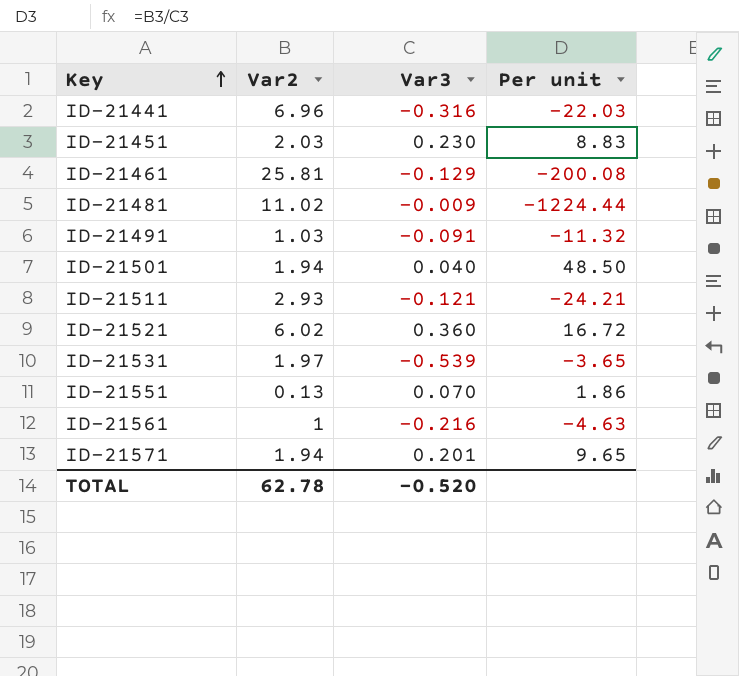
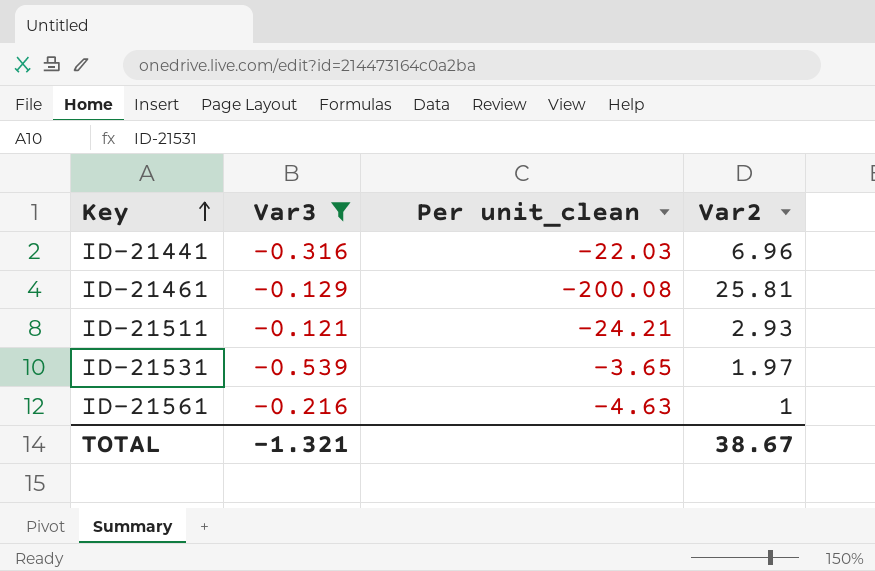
filter: none -> Var3 <= -0.121
column name: Per unit -> Per unit_clean
column Var2 | position: 2 -> 4
TOTAL | Var3: -0.520 -> -1.321
TOTAL | Var2: 62.78 -> 38.67

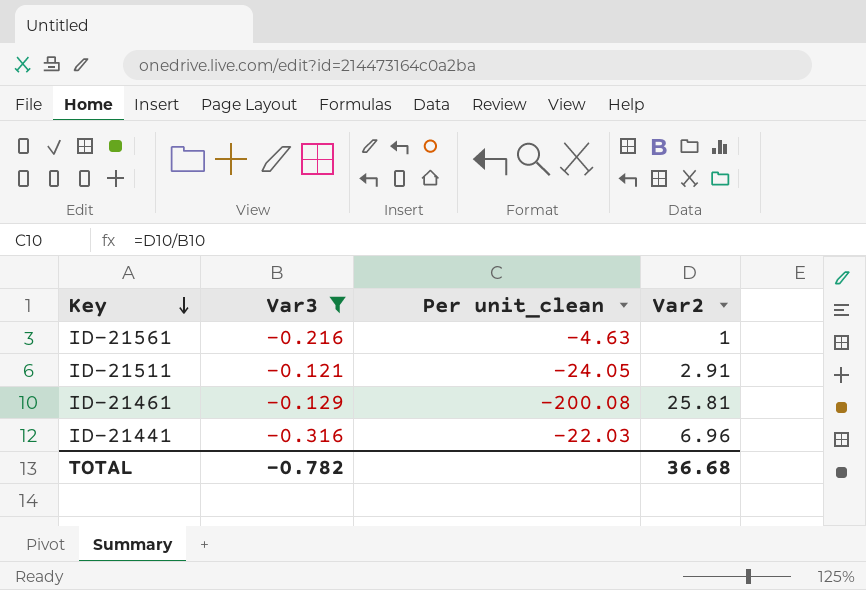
row order: Key ascending -> Key descending
row ID-21531: -0.539 | -3.65 | 1.97 -> none
ID-21511 | Per unit_clean: -24.21 -> -24.05
ID-21511 | Var2: 2.93 -> 2.91
TOTAL | Var3: -1.321 -> -0.782
TOTAL | Var2: 38.67 -> 36.68

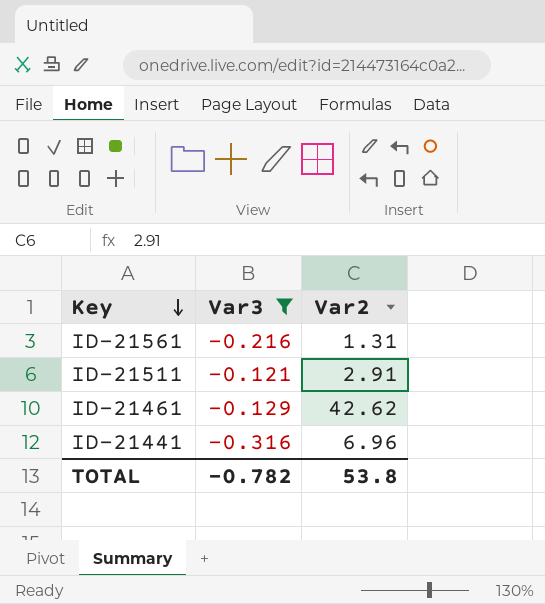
column Per unit_clean | formula: [Var2] / [Var3] -> none
ID-21561 | Var2: 1 -> 1.31
ID-21461 | Var2: 25.81 -> 42.62
TOTAL | Var2: 36.68 -> 53.8

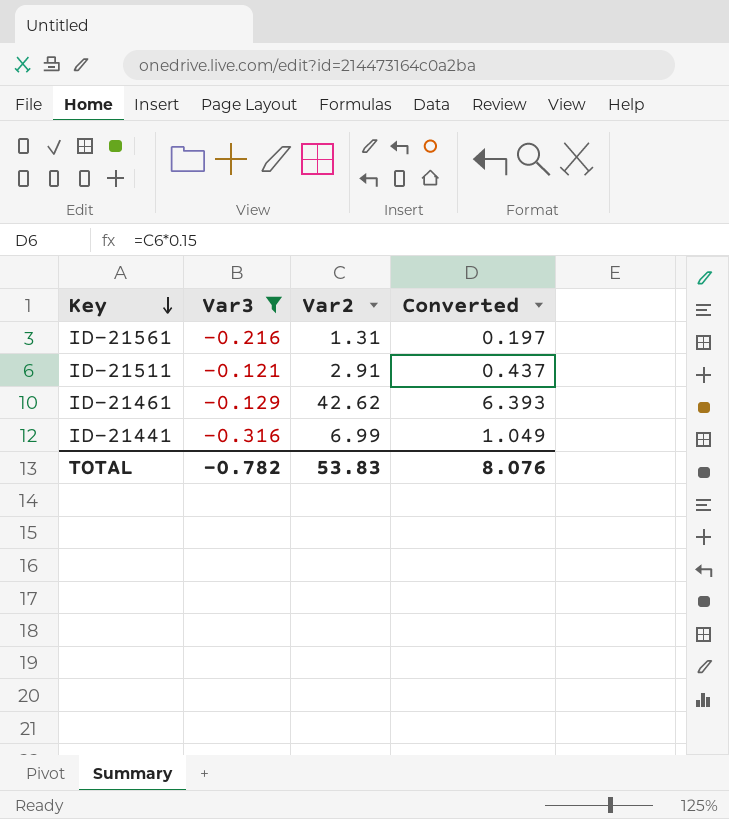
column Converted | formula: none -> [Var2] * 0.15
ID-21441 | Var2: 6.96 -> 6.99
TOTAL | Var2: 53.8 -> 53.83

